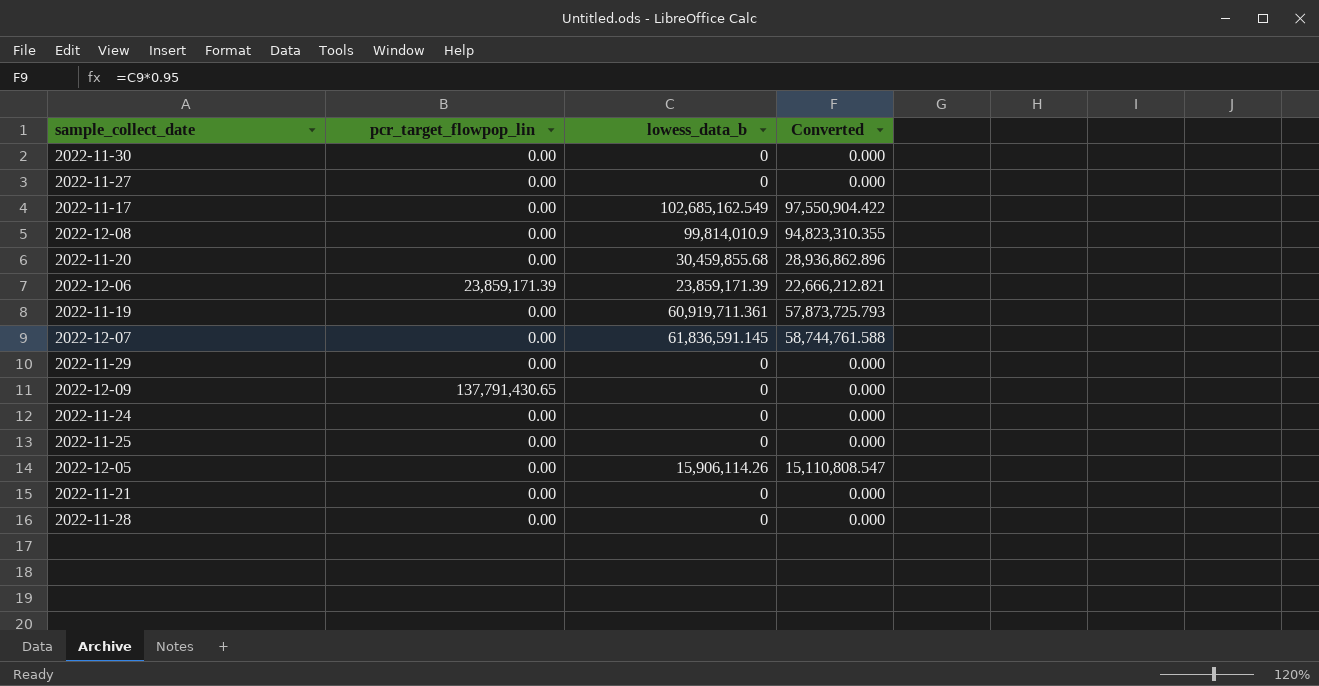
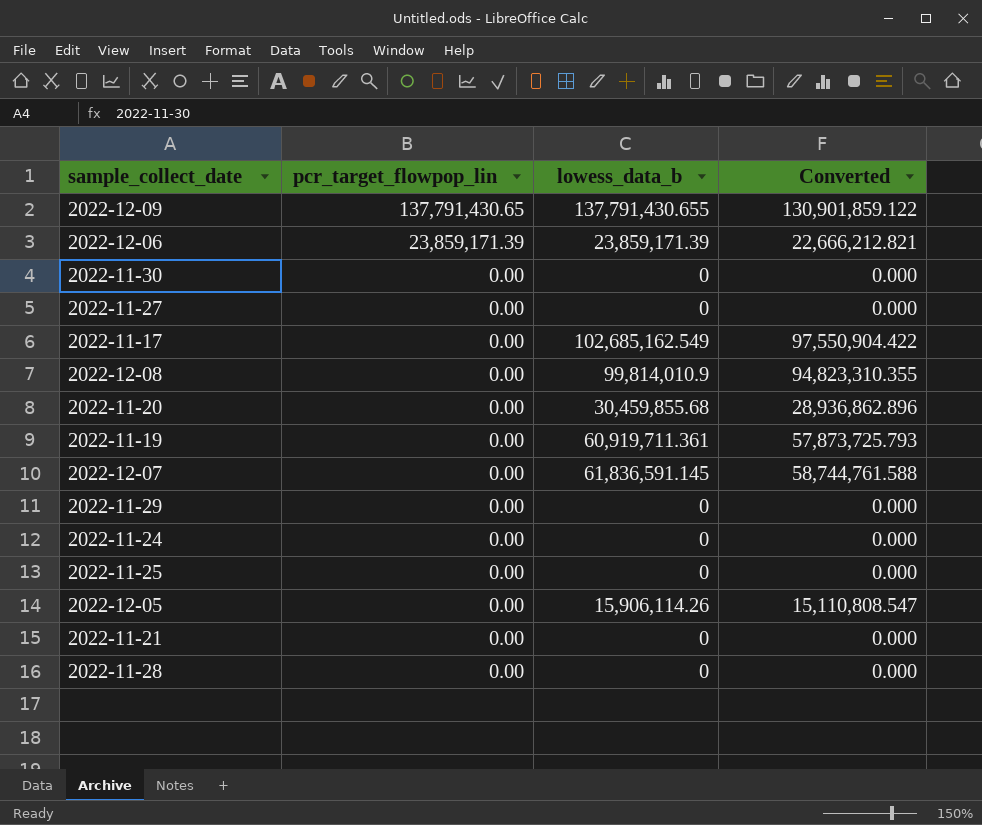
row order: none -> pcr_target_flowpop_lin descending
2022-12-09 | lowess_data_b: 0 -> 137,791,430.655
2022-12-09 | Converted: 0.000 -> 130,901,859.122

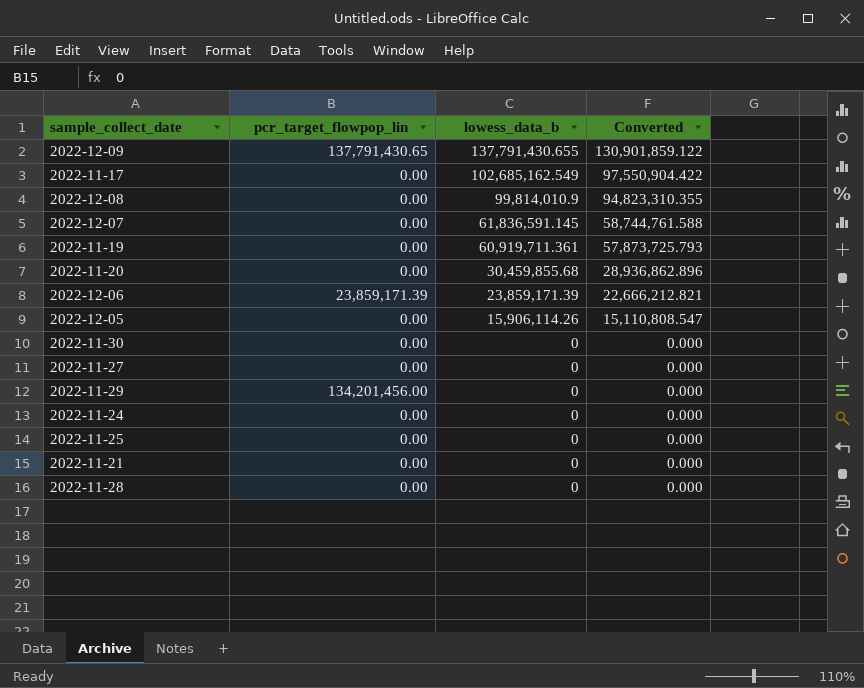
row order: pcr_target_flowpop_lin descending -> lowess_data_b descending
2022-11-29 | pcr_target_flowpop_lin: 0.00 -> 134,201,456.00

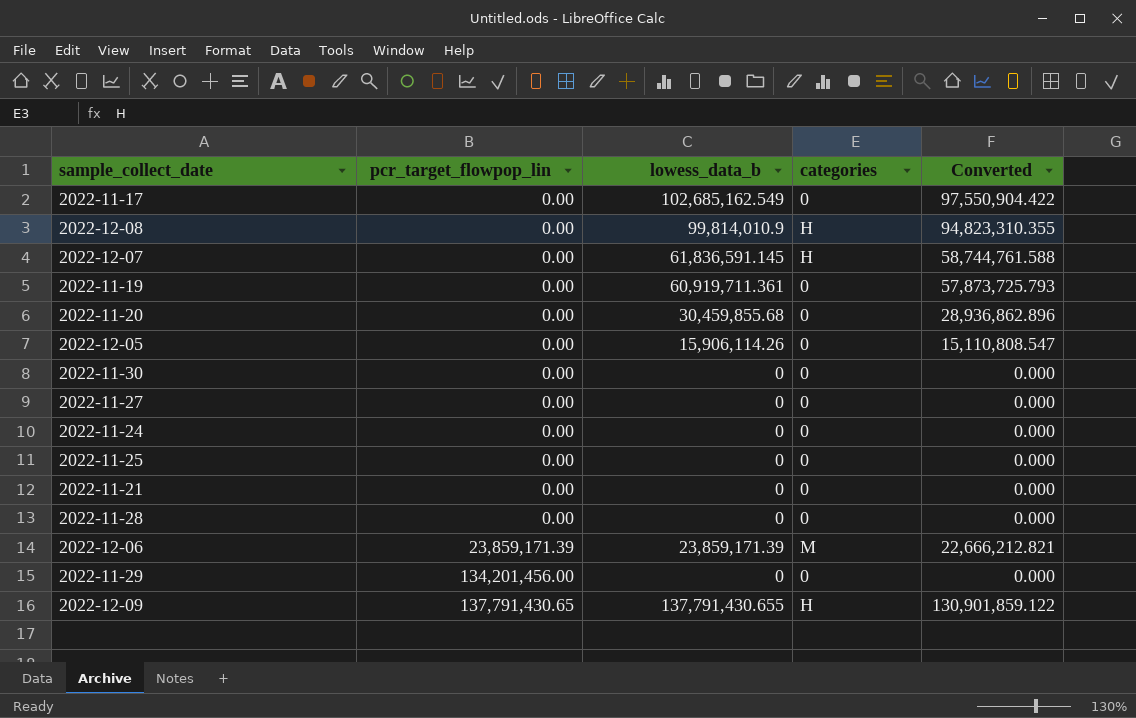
row order: lowess_data_b descending -> pcr_target_flowpop_lin ascending
column categories | position: none -> 4

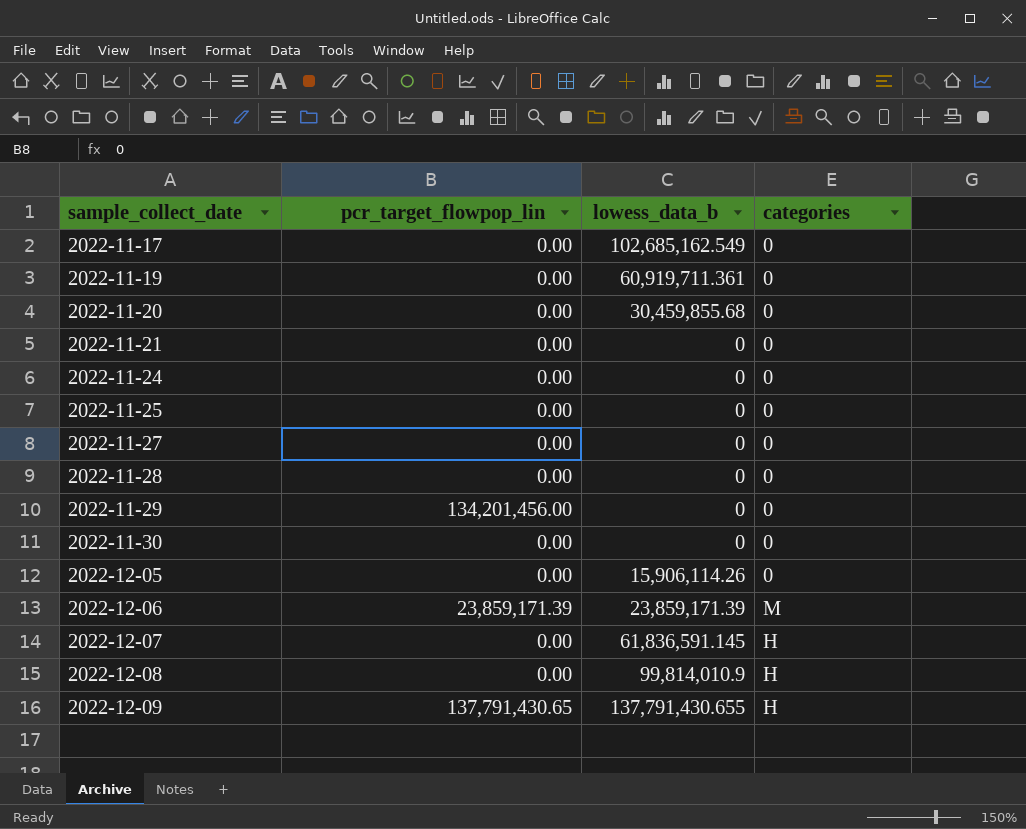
row order: pcr_target_flowpop_lin ascending -> sample_collect_date ascending
column Converted | formula: [lowess_data_b] * 0.95 -> none

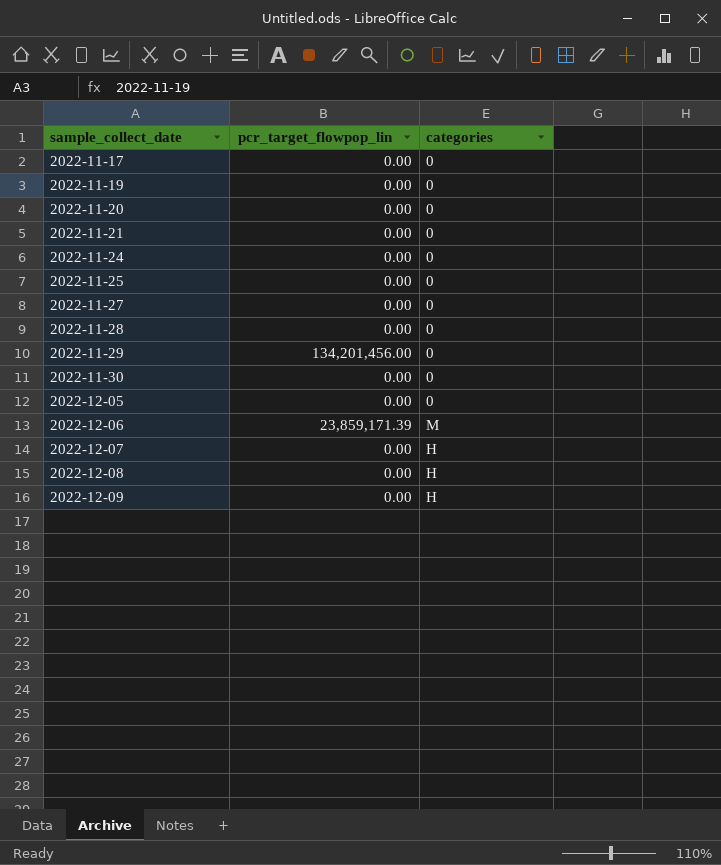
column lowess_data_b | position: 3 -> none
2022-12-09 | pcr_target_flowpop_lin: 137,791,430.65 -> 0.00

